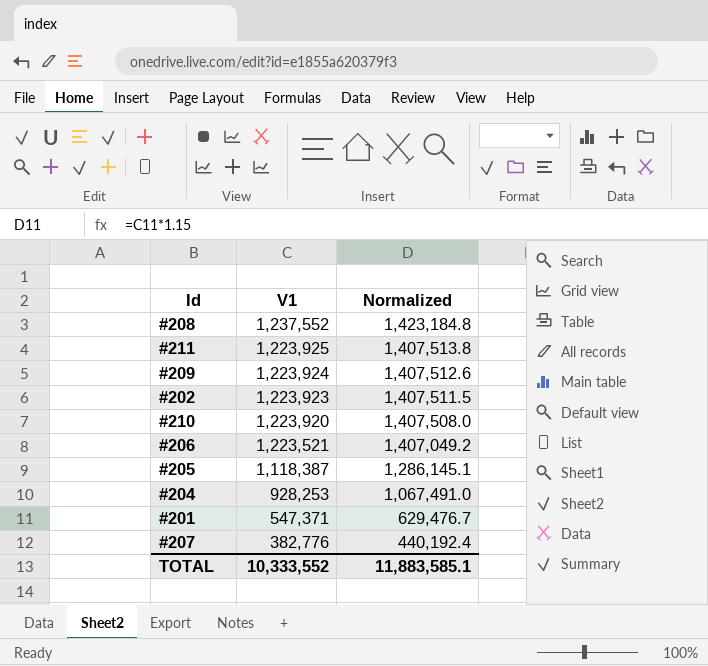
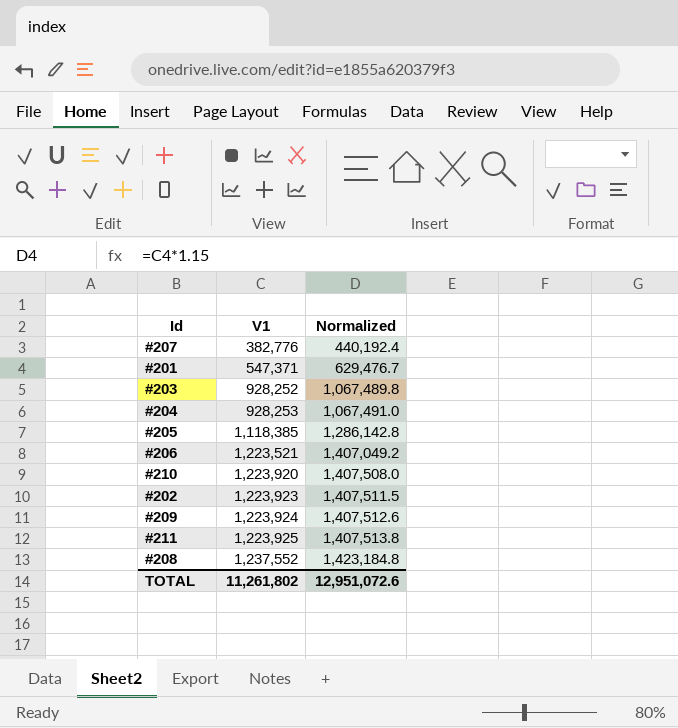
row order: V1 descending -> V1 ascending
row #203: none -> 928,252 | 1,067,489.8
#205 | V1: 1,118,387 -> 1,118,385
#205 | Normalized: 1,286,145.1 -> 1,286,142.8
TOTAL | V1: 10,333,552 -> 11,261,802
TOTAL | Normalized: 11,883,585.1 -> 12,951,072.6

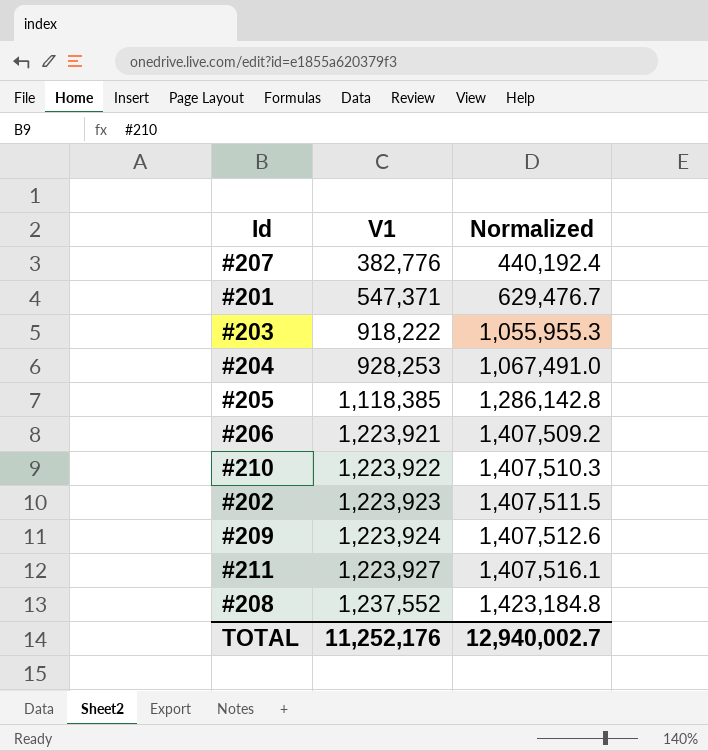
#203 | V1: 928,252 -> 918,222
#203 | Normalized: 1,067,489.8 -> 1,055,955.3
#206 | V1: 1,223,521 -> 1,223,921
#206 | Normalized: 1,407,049.2 -> 1,407,509.2
#210 | V1: 1,223,920 -> 1,223,922
#210 | Normalized: 1,407,508.0 -> 1,407,510.3
#211 | V1: 1,223,925 -> 1,223,927
#211 | Normalized: 1,407,513.8 -> 1,407,516.1
TOTAL | V1: 11,261,802 -> 11,252,176
TOTAL | Normalized: 12,951,072.6 -> 12,940,002.7

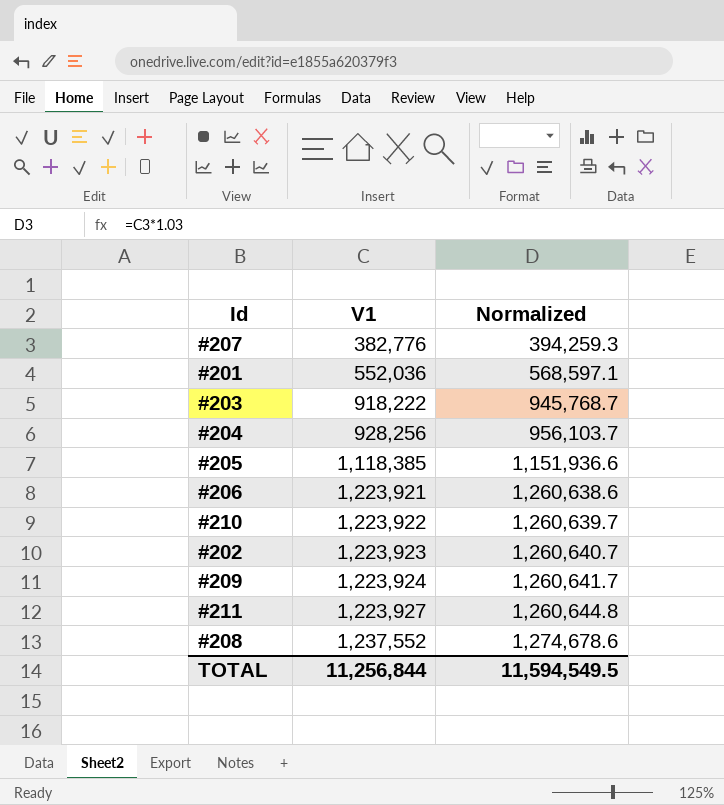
column Normalized | formula: [V1] * 1.15 -> [V1] * 1.03
#201 | V1: 547,371 -> 552,036
#204 | V1: 928,253 -> 928,256
TOTAL | V1: 11,252,176 -> 11,256,844
TOTAL | Normalized: 12,940,002.7 -> 11,594,549.5

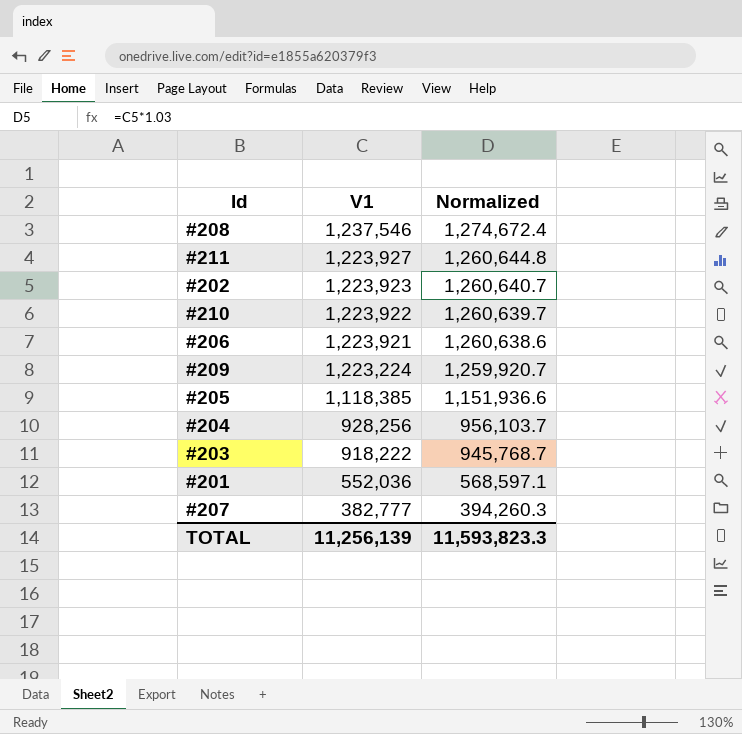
row order: V1 ascending -> V1 descending
#208 | V1: 1,237,552 -> 1,237,546
#208 | Normalized: 1,274,678.6 -> 1,274,672.4
#209 | V1: 1,223,924 -> 1,223,224
#209 | Normalized: 1,260,641.7 -> 1,259,920.7
#207 | V1: 382,776 -> 382,777
#207 | Normalized: 394,259.3 -> 394,260.3
TOTAL | V1: 11,256,844 -> 11,256,139
TOTAL | Normalized: 11,594,549.5 -> 11,593,823.3

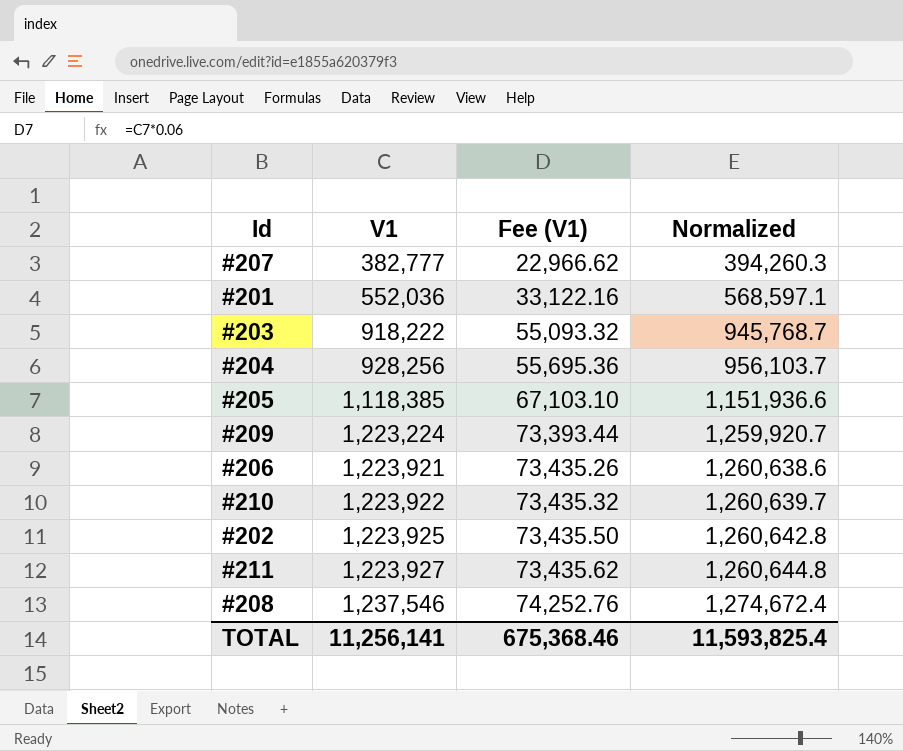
row order: V1 descending -> V1 ascending
column Fee (V1) | formula: none -> [V1] * 0.06
#202 | V1: 1,223,923 -> 1,223,925
#202 | Normalized: 1,260,640.7 -> 1,260,642.8
TOTAL | V1: 11,256,139 -> 11,256,141
TOTAL | Normalized: 11,593,823.3 -> 11,593,825.4

